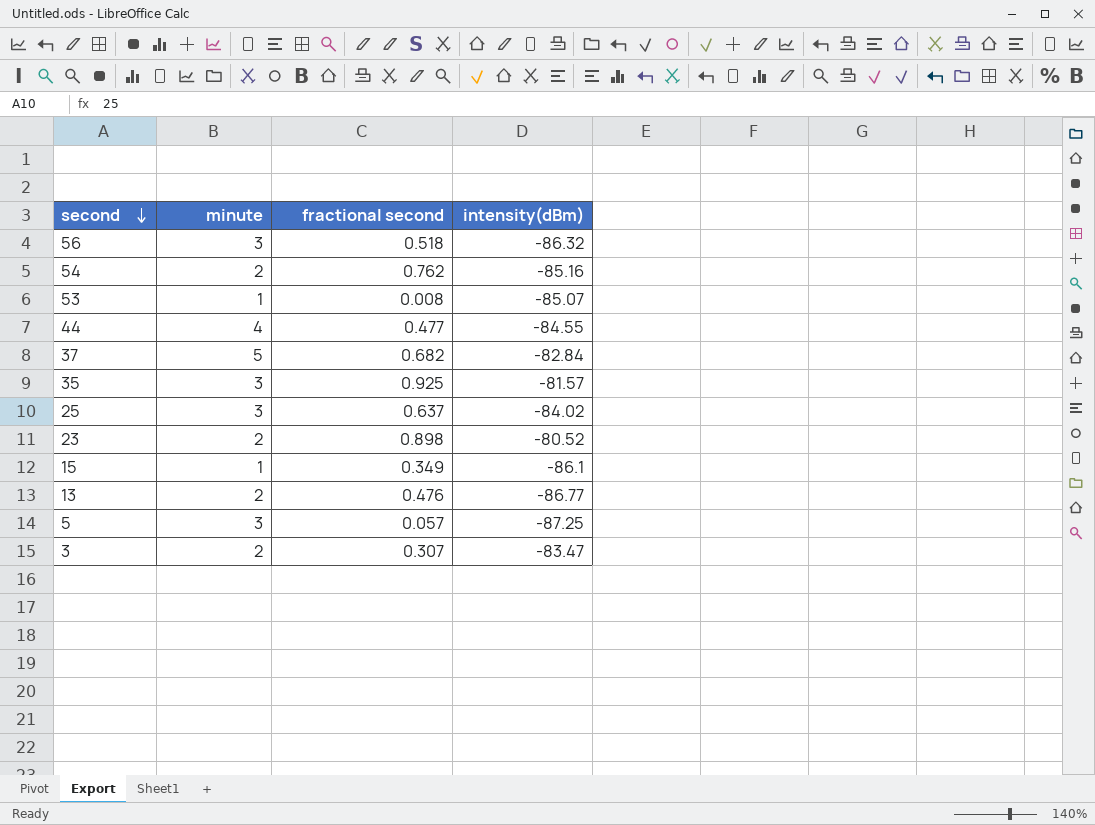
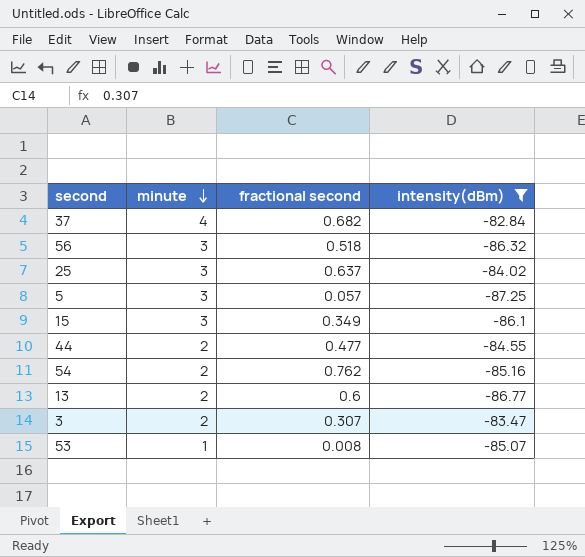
filter: none -> intensity(dBm) <= -82.84
row order: second descending -> minute descending
37 | minute: 5 -> 4
15 | minute: 1 -> 3
44 | minute: 4 -> 2
13 | fractional second: 0.476 -> 0.6

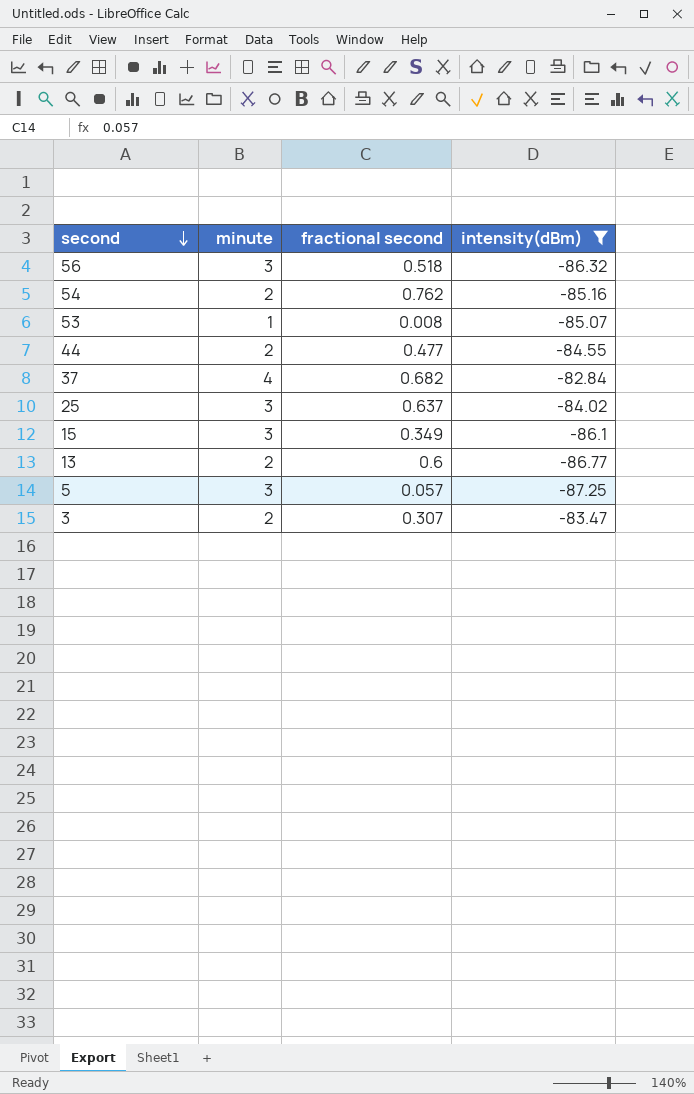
row order: minute descending -> second descending

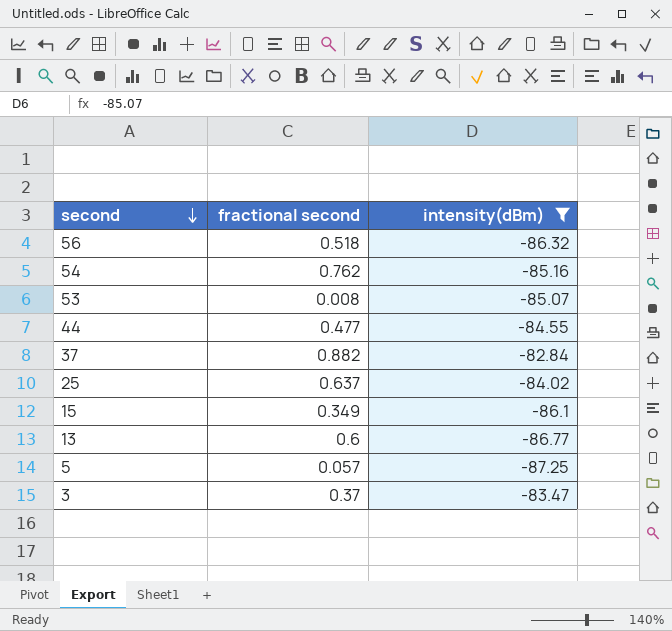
column minute | position: 2 -> none
37 | fractional second: 0.682 -> 0.882
3 | fractional second: 0.307 -> 0.37

